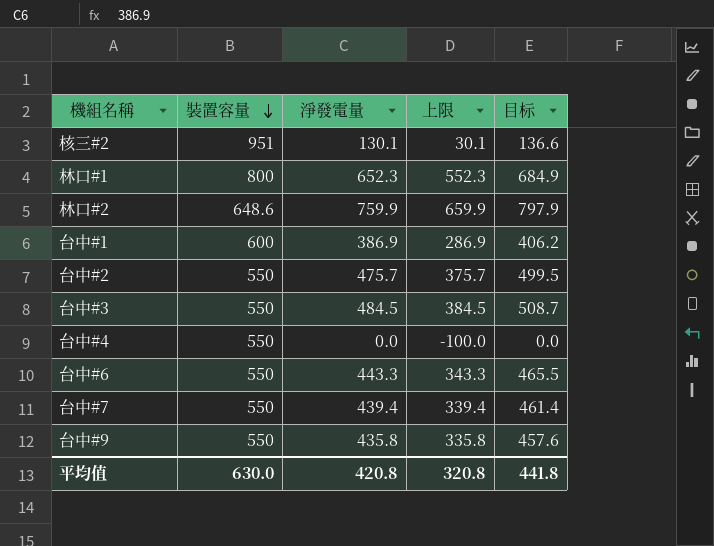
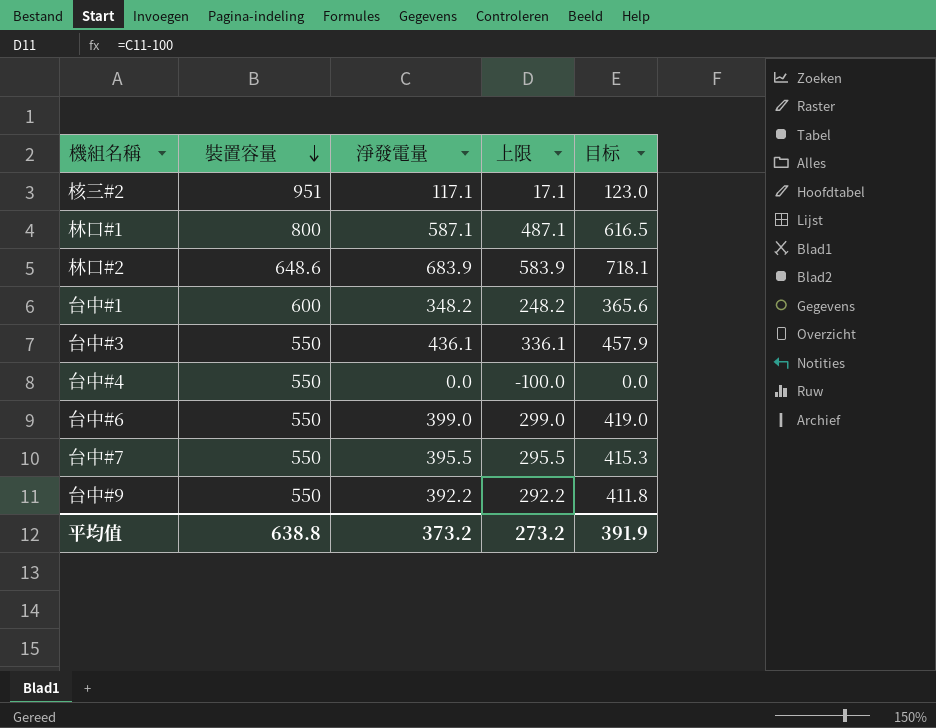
row 台中#2: 550 | 475.7 | 375.7 | 499.5 -> none
核三#2 | 淨發電量: 130.1 -> 117.1
核三#2 | 上限: 30.1 -> 17.1
核三#2 | 目标: 136.6 -> 123.0
林口#1 | 淨發電量: 652.3 -> 587.1
林口#1 | 上限: 552.3 -> 487.1
林口#1 | 目标: 684.9 -> 616.5
林口#2 | 淨發電量: 759.9 -> 683.9
林口#2 | 上限: 659.9 -> 583.9
林口#2 | 目标: 797.9 -> 718.1
台中#1 | 淨發電量: 386.9 -> 348.2
台中#1 | 上限: 286.9 -> 248.2
台中#1 | 目标: 406.2 -> 365.6
台中#3 | 淨發電量: 484.5 -> 436.1
台中#3 | 上限: 384.5 -> 336.1
台中#3 | 目标: 508.7 -> 457.9
台中#6 | 淨發電量: 443.3 -> 399.0
台中#6 | 上限: 343.3 -> 299.0
台中#6 | 目标: 465.5 -> 419.0
台中#7 | 淨發電量: 439.4 -> 395.5
台中#7 | 上限: 339.4 -> 295.5
台中#7 | 目标: 461.4 -> 415.3
台中#9 | 淨發電量: 435.8 -> 392.2
台中#9 | 上限: 335.8 -> 292.2
台中#9 | 目标: 457.6 -> 411.8
平均值 | 裝置容量: 630.0 -> 638.8
平均值 | 淨發電量: 420.8 -> 373.2
平均值 | 上限: 320.8 -> 273.2
平均值 | 目标: 441.8 -> 391.9

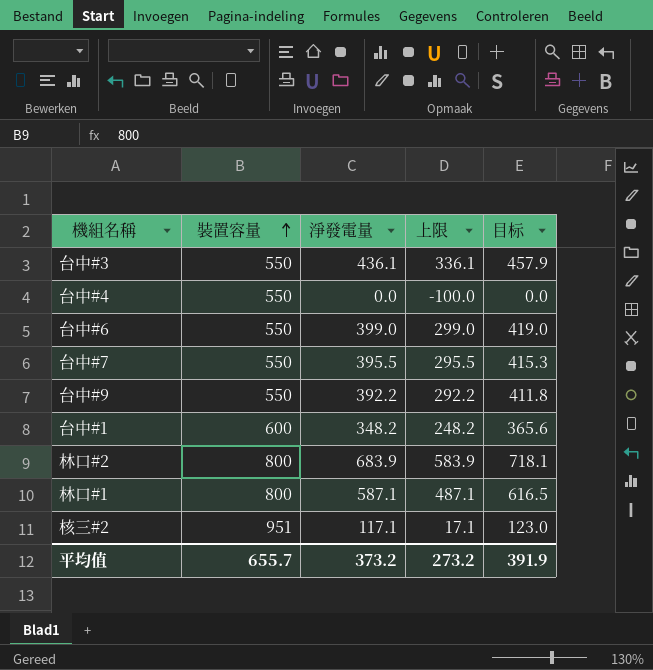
row order: 裝置容量 descending -> 裝置容量 ascending
林口#2 | 裝置容量: 648.6 -> 800
平均值 | 裝置容量: 638.8 -> 655.7

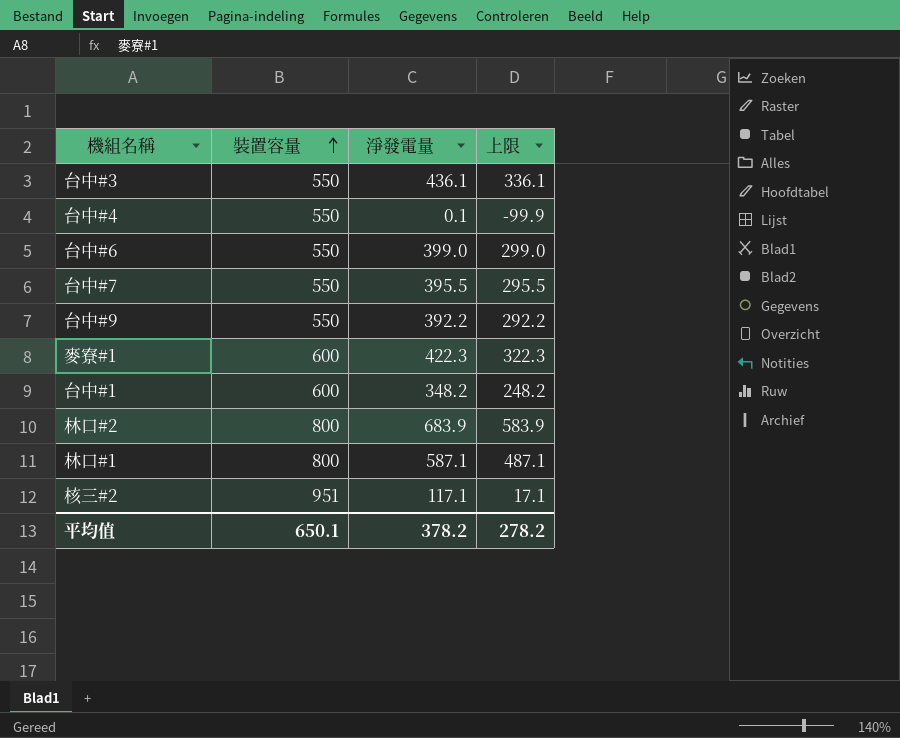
column 目标 | formula: [淨發電量] * 1.05 -> none
台中#4 | 淨發電量: 0.0 -> 0.1
台中#4 | 上限: -100.0 -> -99.9
row 麥寮#1: none -> 600 | 422.3 | 322.3
平均值 | 裝置容量: 655.7 -> 650.1
平均值 | 淨發電量: 373.2 -> 378.2
平均值 | 上限: 273.2 -> 278.2

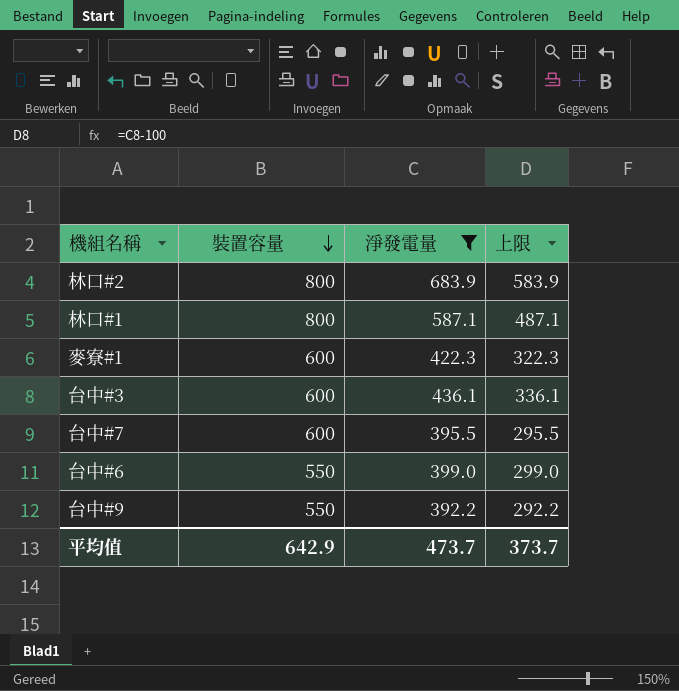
filter: none -> 淨發電量 >= 392.2
row order: 裝置容量 ascending -> 裝置容量 descending
台中#3 | 裝置容量: 550 -> 600
台中#7 | 裝置容量: 550 -> 600
平均值 | 裝置容量: 650.1 -> 642.9
平均值 | 淨發電量: 378.2 -> 473.7
平均值 | 上限: 278.2 -> 373.7

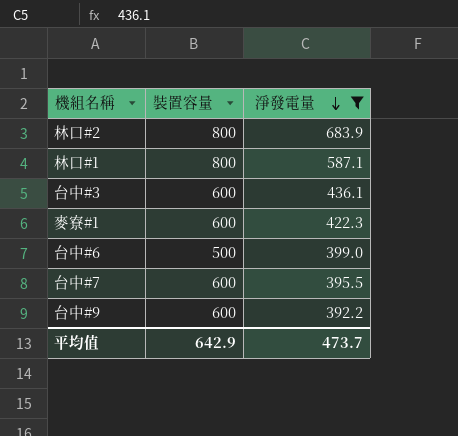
row order: 裝置容量 descending -> 淨發電量 descending
column 上限 | formula: [淨發電量] - 100 -> none
台中#6 | 裝置容量: 550 -> 500
台中#9 | 裝置容量: 550 -> 600

